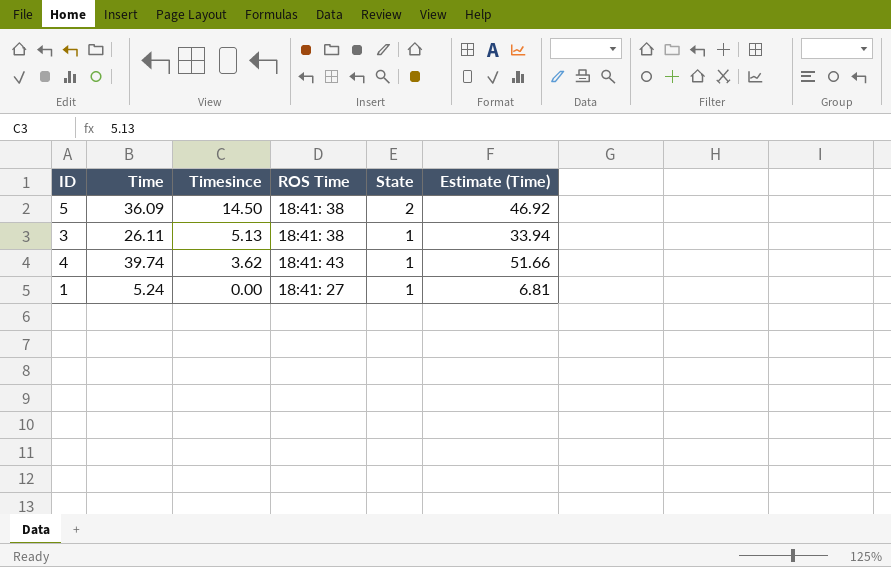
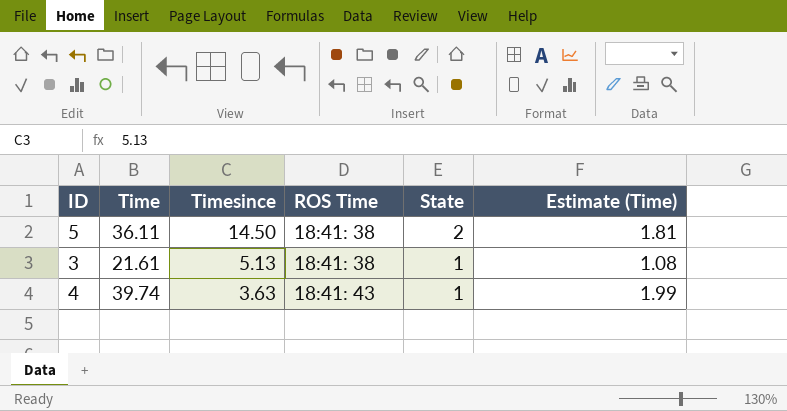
column Estimate (Time) | formula: [Time] * 1.3 -> [Time] * 0.05
row 1: 5.24 | 0.00 | 18:41: 27 | 1 | 6.81 -> none
5 | Time: 36.09 -> 36.11
3 | Time: 26.11 -> 21.61
4 | Timesince: 3.62 -> 3.63

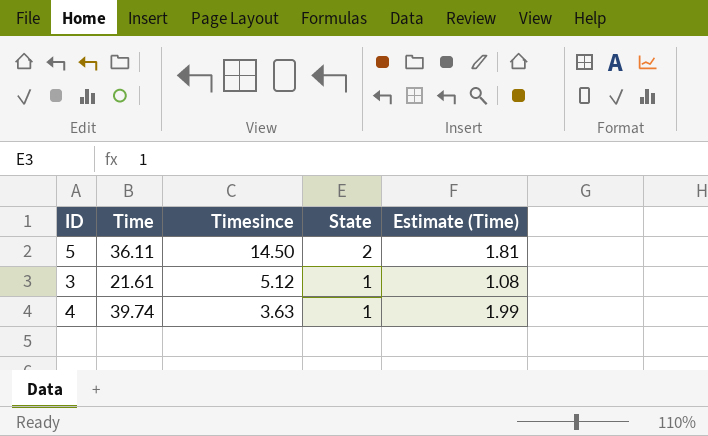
column ROS Time | position: 4 -> none
3 | Timesince: 5.13 -> 5.12

